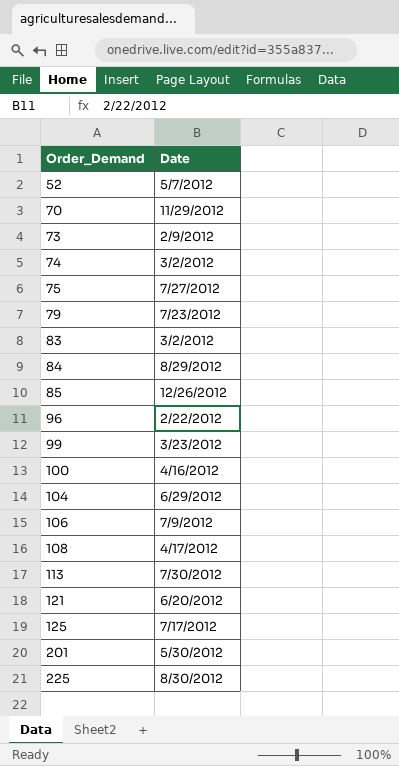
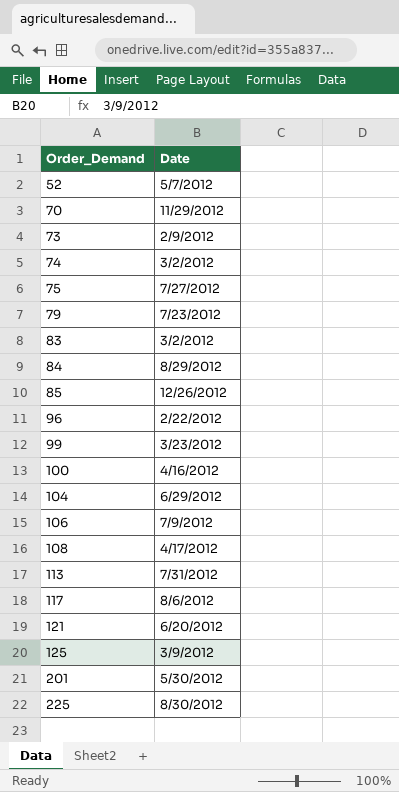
113 | Date: 7/30/2012 -> 7/31/2012
row 117: none -> 8/6/2012
125 | Date: 7/17/2012 -> 3/9/2012

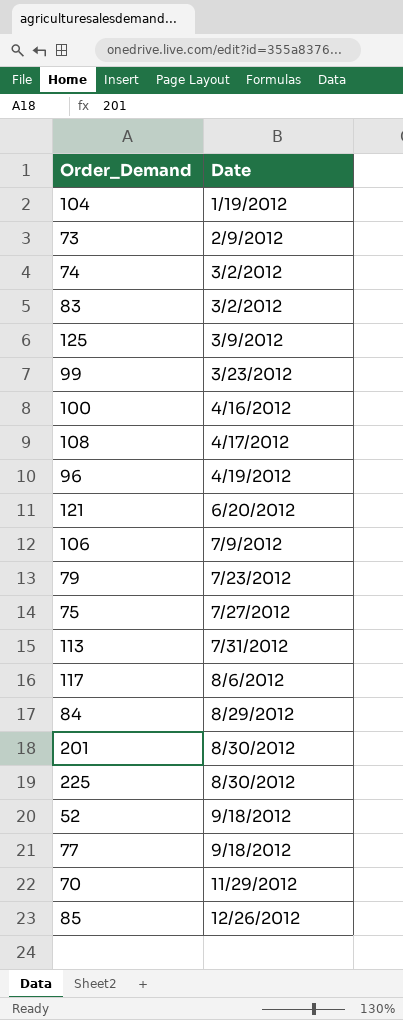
row order: Order_Demand ascending -> Date ascending
104 | Date: 6/29/2012 -> 1/19/2012
96 | Date: 2/22/2012 -> 4/19/2012
201 | Date: 5/30/2012 -> 8/30/2012
52 | Date: 5/7/2012 -> 9/18/2012
row 77: none -> 9/18/2012

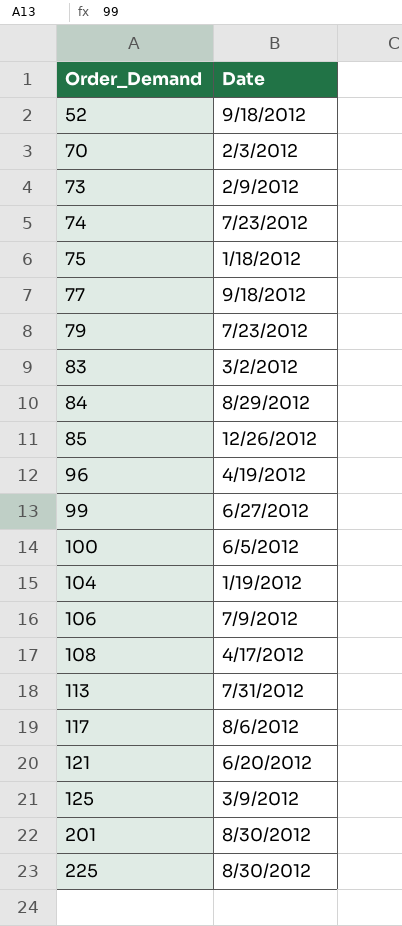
row order: Date ascending -> Order_Demand ascending
70 | Date: 11/29/2012 -> 2/3/2012
74 | Date: 3/2/2012 -> 7/23/2012
75 | Date: 7/27/2012 -> 1/18/2012
99 | Date: 3/23/2012 -> 6/27/2012
100 | Date: 4/16/2012 -> 6/5/2012

